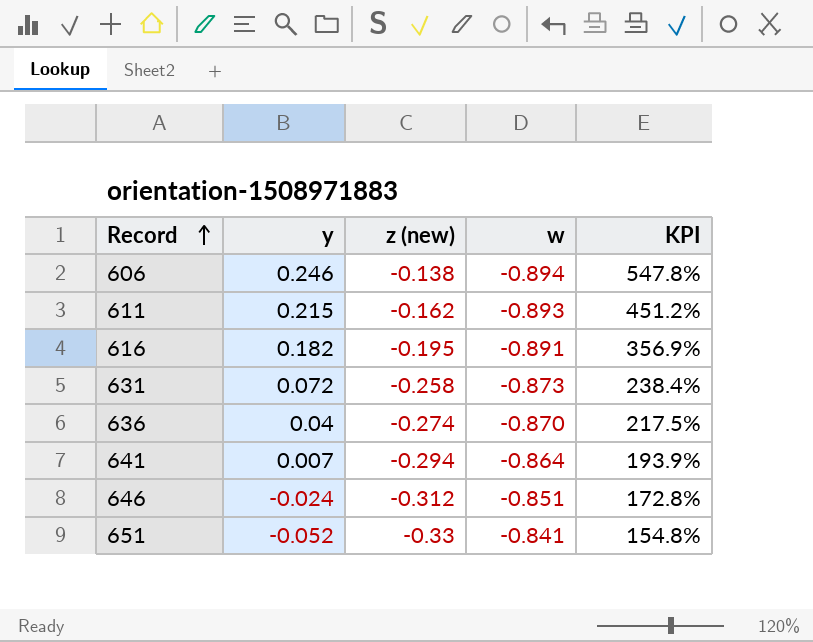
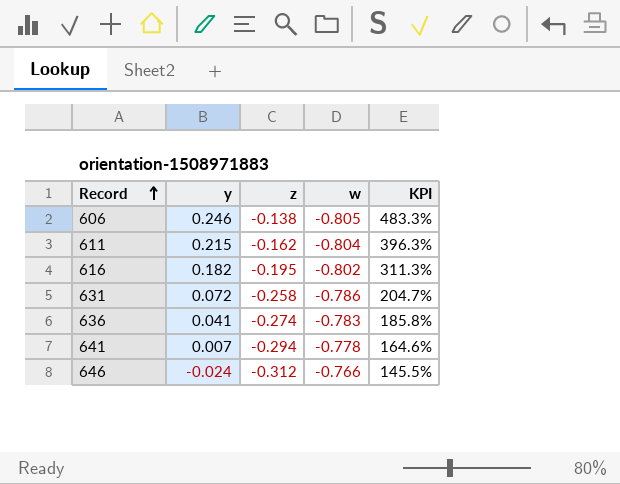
column name: z (new) -> z
row 651: -0.052 | -0.33 | -0.841 | 154.8% -> none
606 | w: -0.894 -> -0.805
606 | KPI: 547.8% -> 483.3%
611 | w: -0.893 -> -0.804
611 | KPI: 451.2% -> 396.3%
616 | w: -0.891 -> -0.802
616 | KPI: 356.9% -> 311.3%
631 | w: -0.873 -> -0.786
631 | KPI: 238.4% -> 204.7%
636 | y: 0.04 -> 0.041
636 | w: -0.870 -> -0.783
636 | KPI: 217.5% -> 185.8%
641 | w: -0.864 -> -0.778
641 | KPI: 193.9% -> 164.6%
646 | w: -0.851 -> -0.766
646 | KPI: 172.8% -> 145.5%

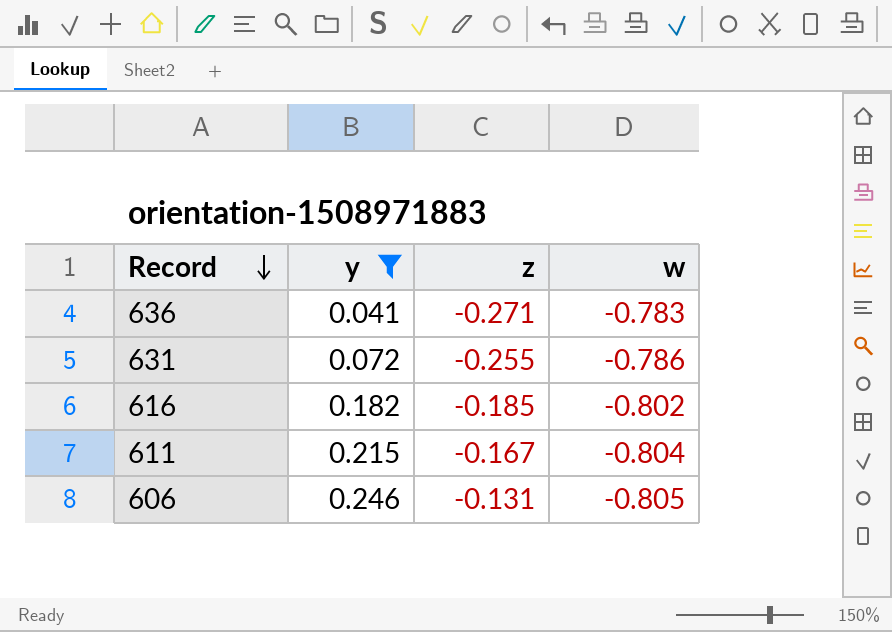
filter: none -> y >= 0.041
row order: Record ascending -> Record descending
column KPI | formula: ([w] - [z]) / [z] -> none
636 | z: -0.274 -> -0.271
631 | z: -0.258 -> -0.255
616 | z: -0.195 -> -0.185
611 | z: -0.162 -> -0.167
606 | z: -0.138 -> -0.131

